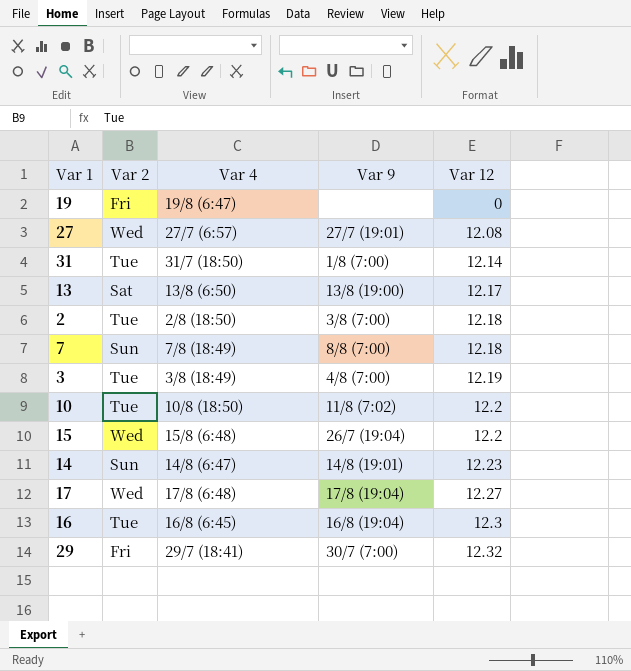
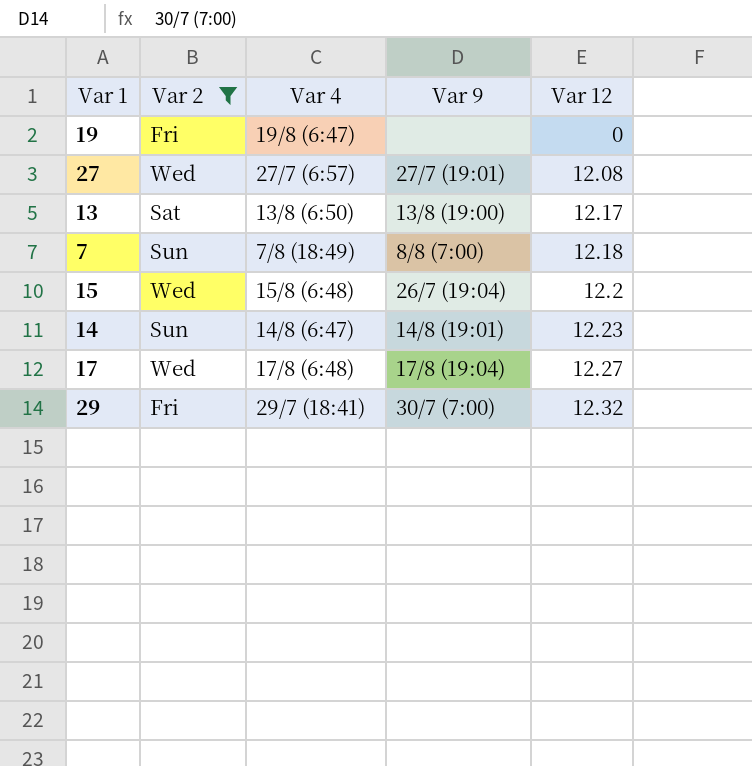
filter: none -> Var 2 != Tue

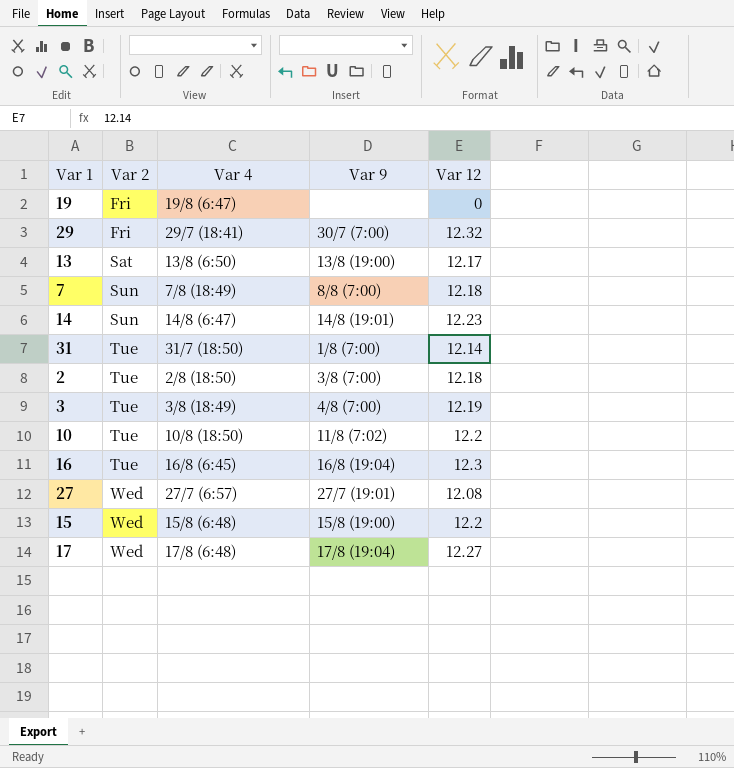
filter: Var 2 != Tue -> none
row order: Var 12 ascending -> Var 2 ascending
15 | Var 9: 26/7 (19:04) -> 15/8 (19:00)

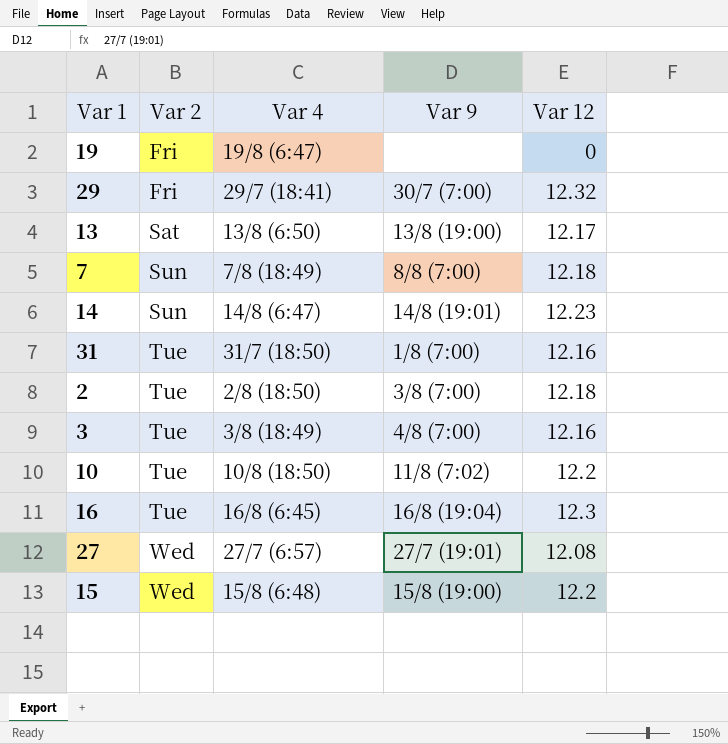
row 17: Wed | 17/8 (6:48) | 17/8 (19:04) | 12.27 -> none
31 | Var 12: 12.14 -> 12.16
3 | Var 12: 12.19 -> 12.16

